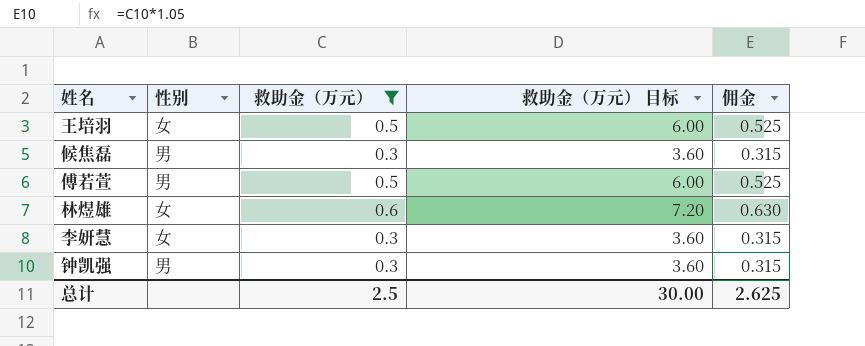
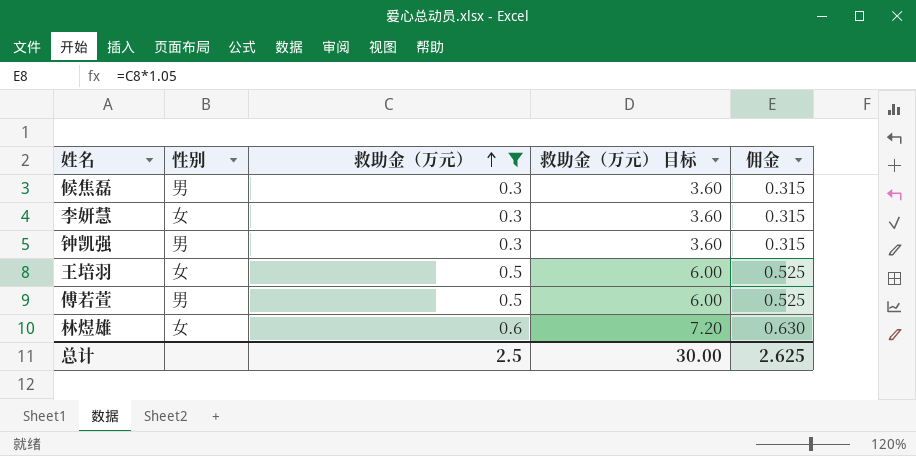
row order: none -> 救助金（万元） ascending

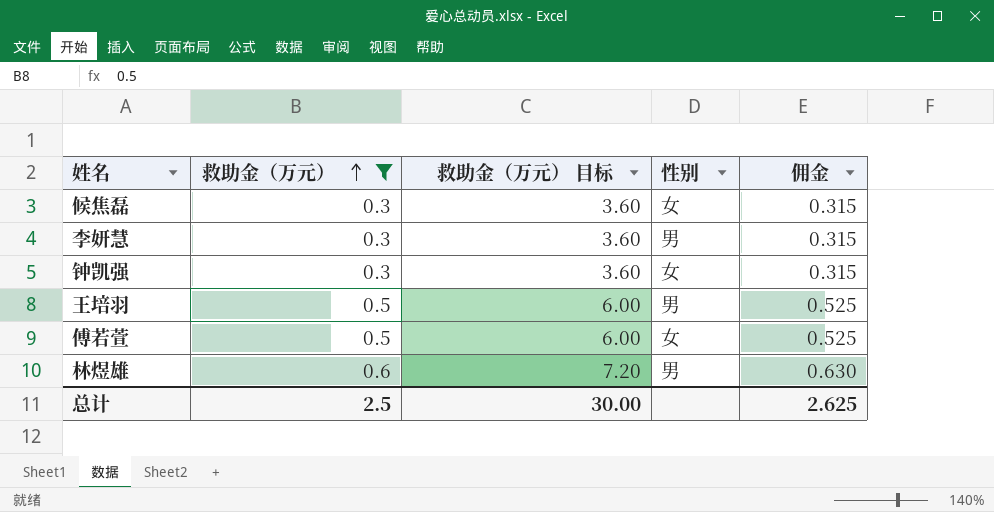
column 性别 | position: 2 -> 4
候焦磊 | 性别: 男 -> 女
李妍慧 | 性别: 女 -> 男
钟凯强 | 性别: 男 -> 女
王培羽 | 性别: 女 -> 男
傅若萱 | 性别: 男 -> 女
林煜雄 | 性别: 女 -> 男

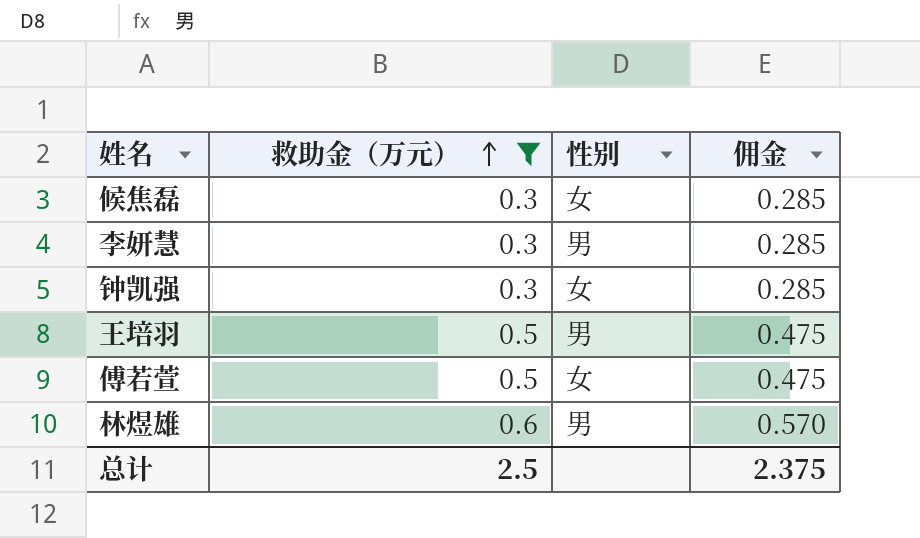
column 救助金（万元） 目标 | formula: [救助金（万元）] * 12 -> none
column 佣金 | formula: [救助金（万元）] * 1.05 -> [救助金（万元）] * 0.95
总计 | 佣金: 2.625 -> 2.375

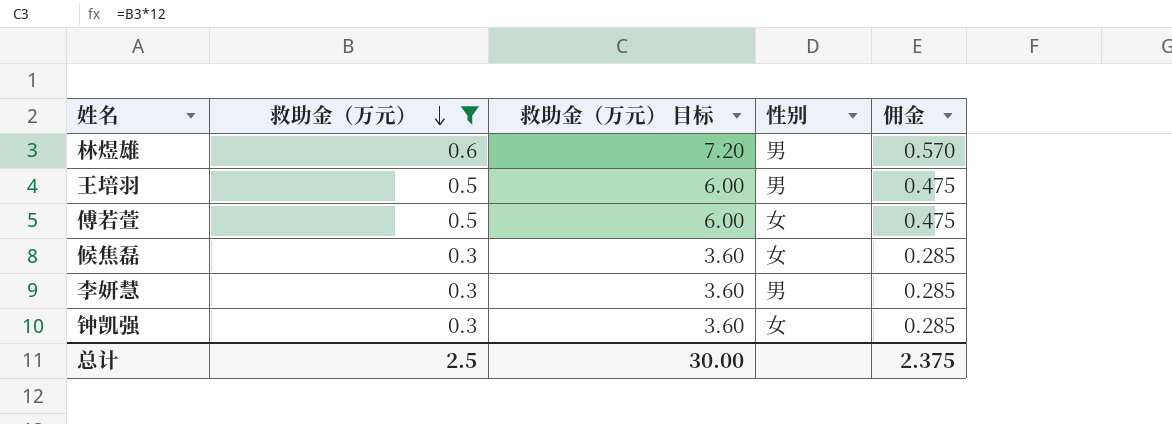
row order: 救助金（万元） ascending -> 救助金（万元） descending
column 救助金（万元） 目标 | formula: none -> [救助金（万元）] * 12

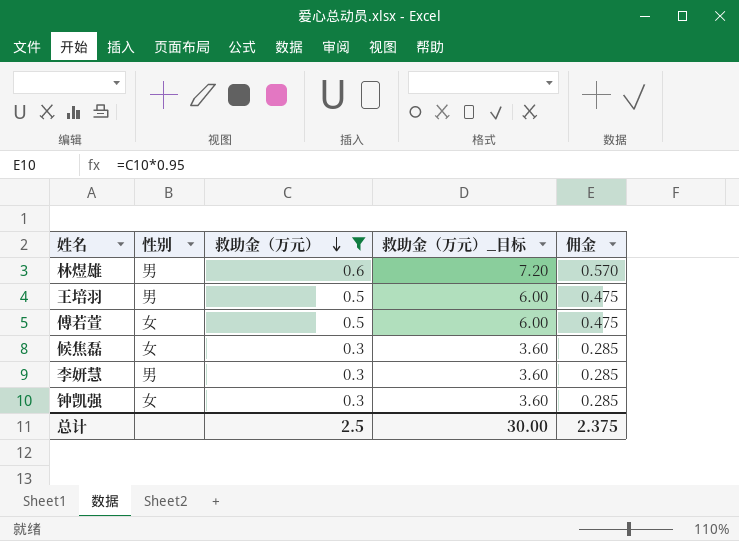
column 性别 | position: 4 -> 2
column name: 救助金（万元） 目标 -> 救助金（万元）_目标

